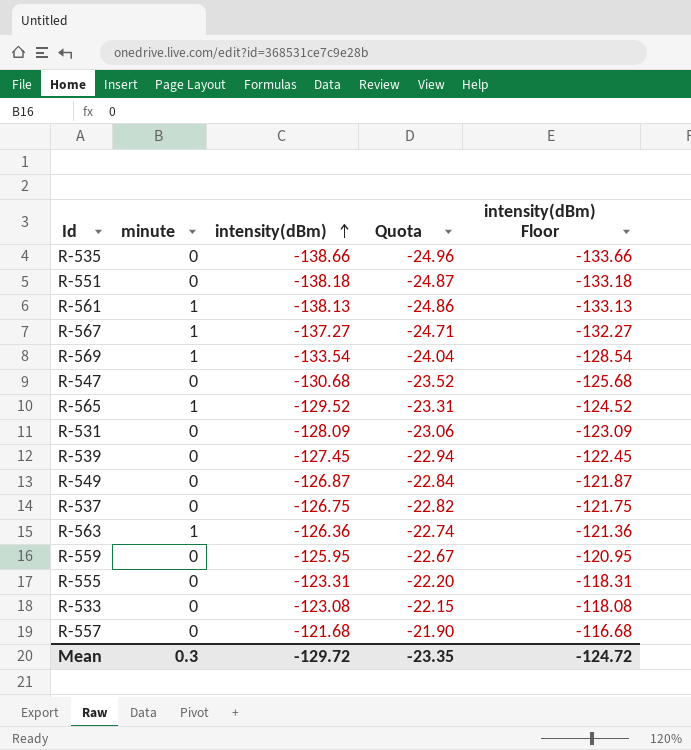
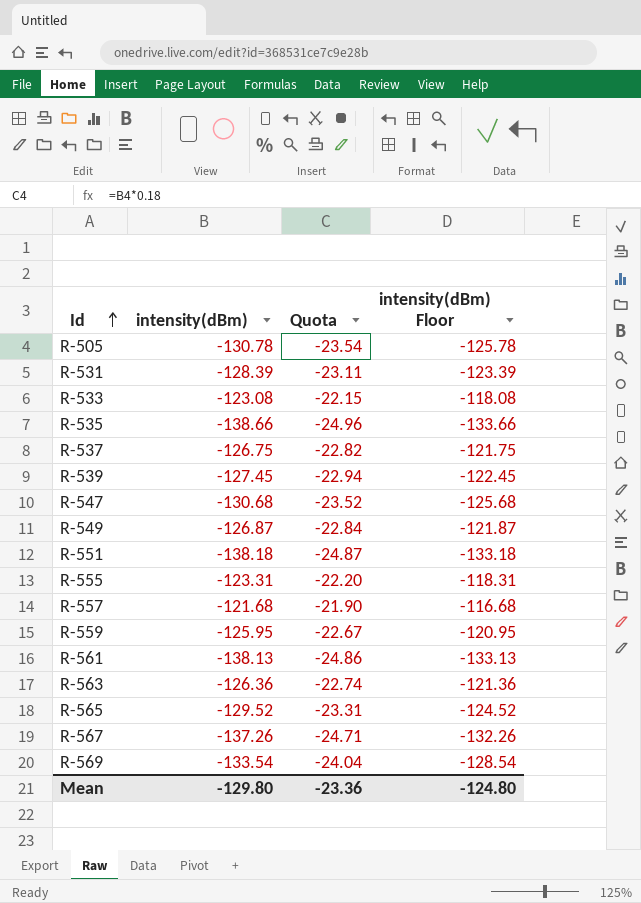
row order: intensity(dBm) ascending -> Id ascending
column minute | position: 2 -> none
row R-505: none -> -130.78 | -23.54 | -125.78
R-531 | intensity(dBm): -128.09 -> -128.39
R-531 | Quota: -23.06 -> -23.11
R-531 | intensity(dBm) Floor: -123.09 -> -123.39
R-567 | intensity(dBm): -137.27 -> -137.26
R-567 | intensity(dBm) Floor: -132.27 -> -132.26
Mean | intensity(dBm): -129.72 -> -129.80
Mean | Quota: -23.35 -> -23.36
Mean | intensity(dBm) Floor: -124.72 -> -124.80

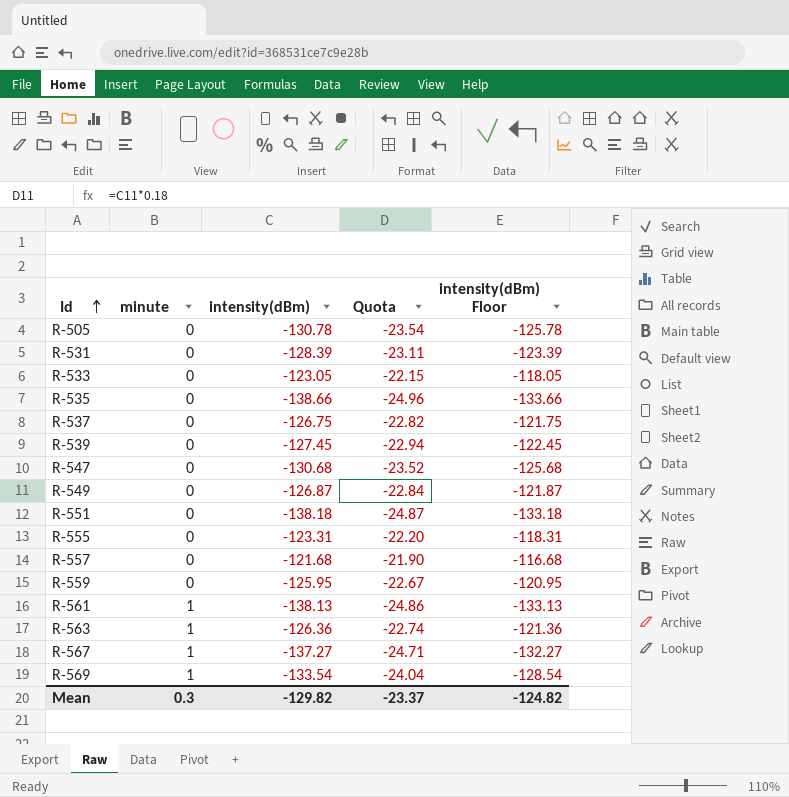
column minute | position: none -> 2
row R-565: -129.52 | -23.31 | -124.52 -> none
R-533 | intensity(dBm): -123.08 -> -123.05
R-533 | intensity(dBm) Floor: -118.08 -> -118.05
R-567 | intensity(dBm): -137.26 -> -137.27
R-567 | intensity(dBm) Floor: -132.26 -> -132.27
Mean | intensity(dBm): -129.80 -> -129.82
Mean | Quota: -23.36 -> -23.37
Mean | intensity(dBm) Floor: -124.80 -> -124.82

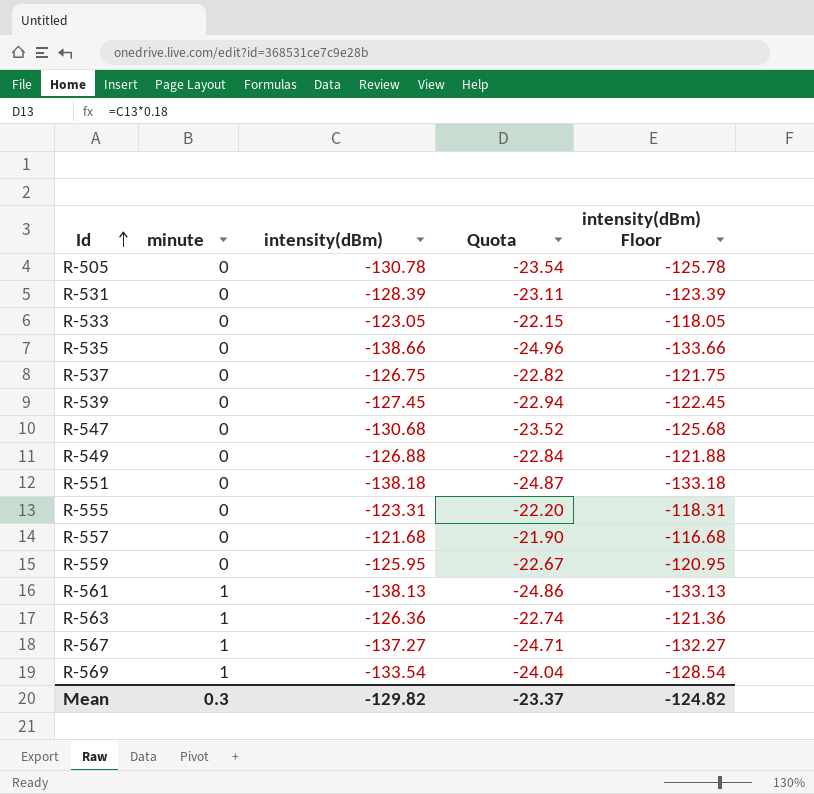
R-549 | intensity(dBm): -126.87 -> -126.88
R-549 | intensity(dBm) Floor: -121.87 -> -121.88

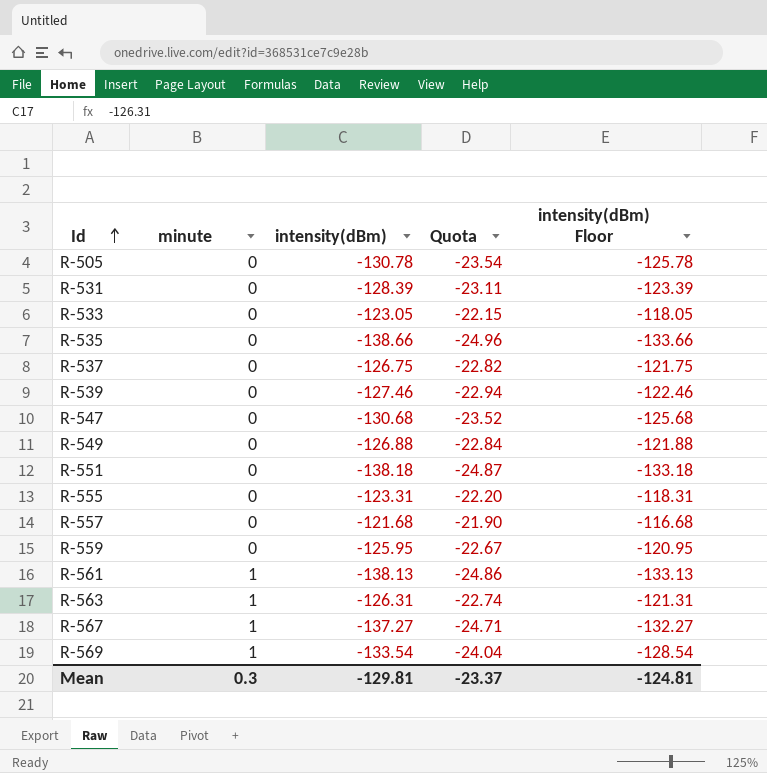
R-539 | intensity(dBm): -127.45 -> -127.46
R-539 | intensity(dBm) Floor: -122.45 -> -122.46
R-563 | intensity(dBm): -126.36 -> -126.31
R-563 | intensity(dBm) Floor: -121.36 -> -121.31
Mean | intensity(dBm): -129.82 -> -129.81
Mean | intensity(dBm) Floor: -124.82 -> -124.81

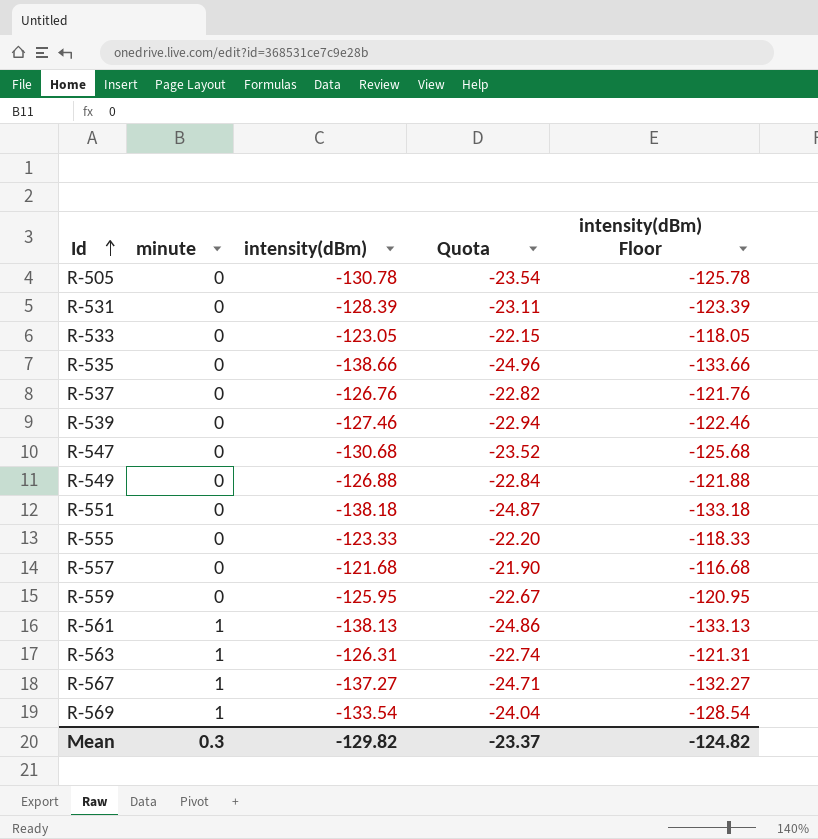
R-537 | intensity(dBm): -126.75 -> -126.76
R-537 | intensity(dBm) Floor: -121.75 -> -121.76
R-555 | intensity(dBm): -123.31 -> -123.33
R-555 | intensity(dBm) Floor: -118.31 -> -118.33
Mean | intensity(dBm): -129.81 -> -129.82
Mean | intensity(dBm) Floor: -124.81 -> -124.82

